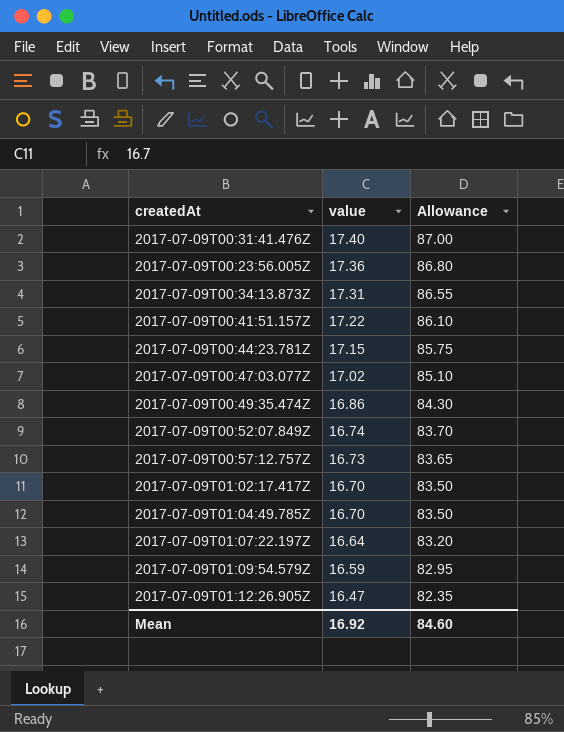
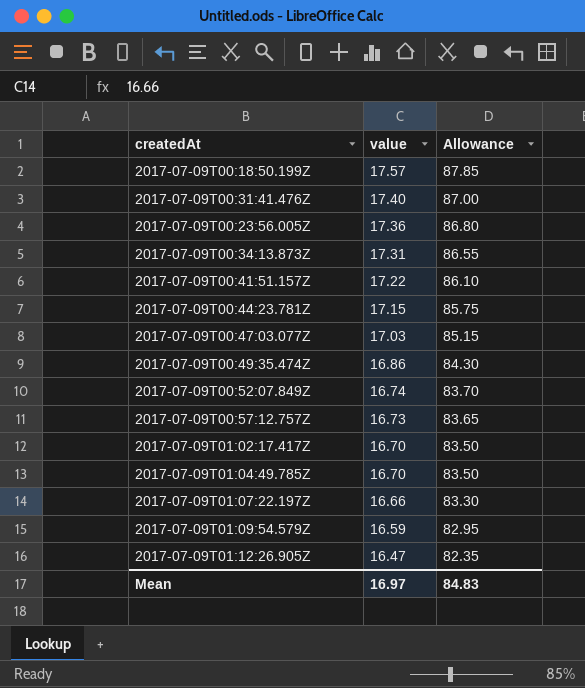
row 2017-07-09T00:18:50.199Z: none -> 17.57 | 87.85
2017-07-09T00:47:03.077Z | value: 17.02 -> 17.03
2017-07-09T00:47:03.077Z | Allowance: 85.10 -> 85.15
2017-07-09T01:07:22.197Z | value: 16.64 -> 16.66
2017-07-09T01:07:22.197Z | Allowance: 83.20 -> 83.30
Mean | value: 16.92 -> 16.97
Mean | Allowance: 84.60 -> 84.83

